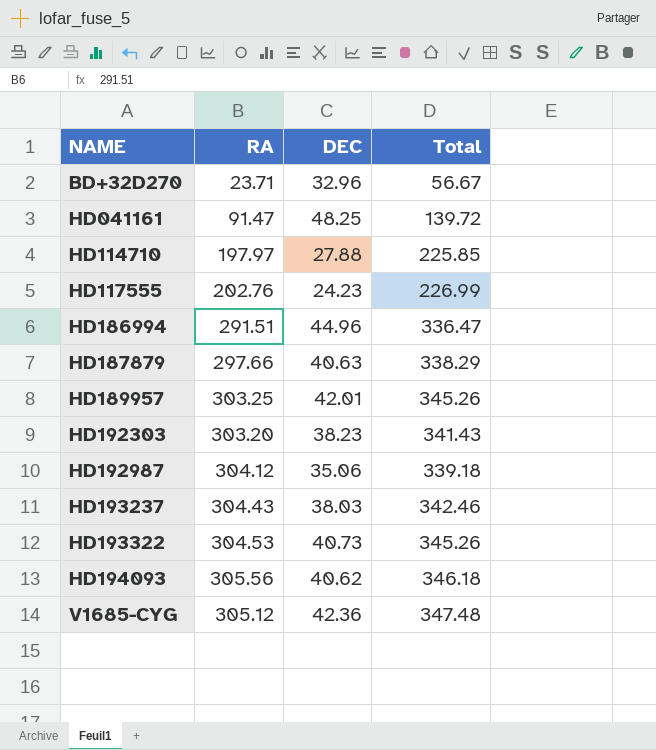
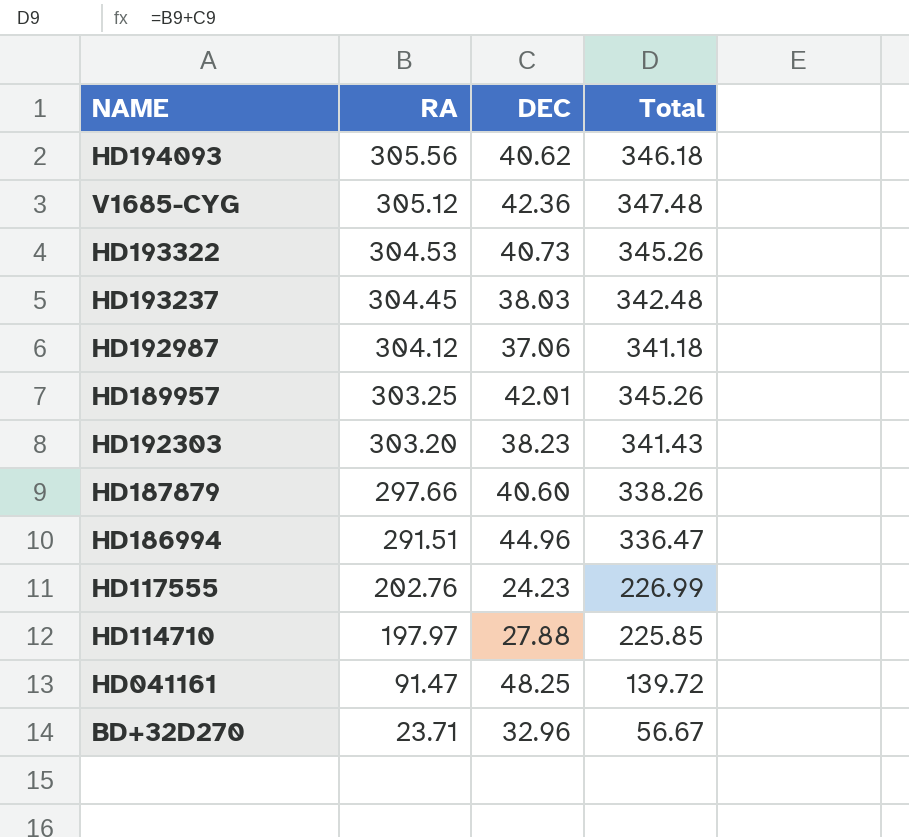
row order: NAME ascending -> RA descending
HD193237 | RA: 304.43 -> 304.45
HD193237 | Total: 342.46 -> 342.48
HD192987 | DEC: 35.06 -> 37.06
HD192987 | Total: 339.18 -> 341.18
HD187879 | DEC: 40.63 -> 40.60
HD187879 | Total: 338.29 -> 338.26

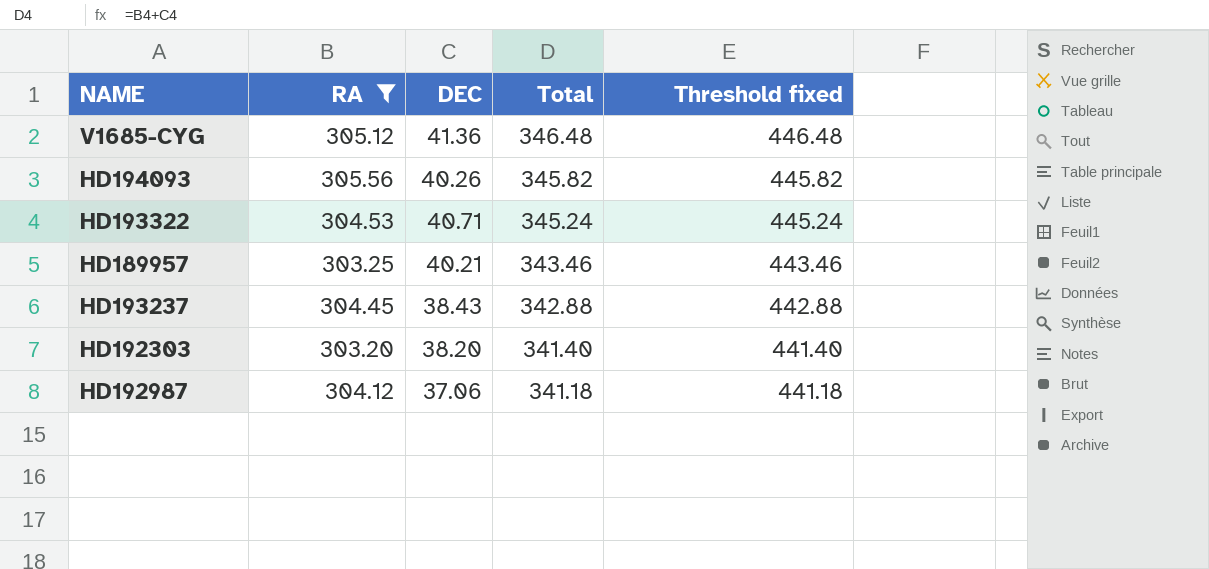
filter: none -> RA >= 303.20
row order: RA descending -> Total descending
column Threshold fixed | formula: none -> [Total] + 100
V1685-CYG | DEC: 42.36 -> 41.36
V1685-CYG | Total: 347.48 -> 346.48
HD194093 | DEC: 40.62 -> 40.26
HD194093 | Total: 346.18 -> 345.82
HD193322 | DEC: 40.73 -> 40.71
HD193322 | Total: 345.26 -> 345.24
HD189957 | DEC: 42.01 -> 40.21
HD189957 | Total: 345.26 -> 343.46
HD193237 | DEC: 38.03 -> 38.43
HD193237 | Total: 342.48 -> 342.88
HD192303 | DEC: 38.23 -> 38.20
HD192303 | Total: 341.43 -> 341.40

